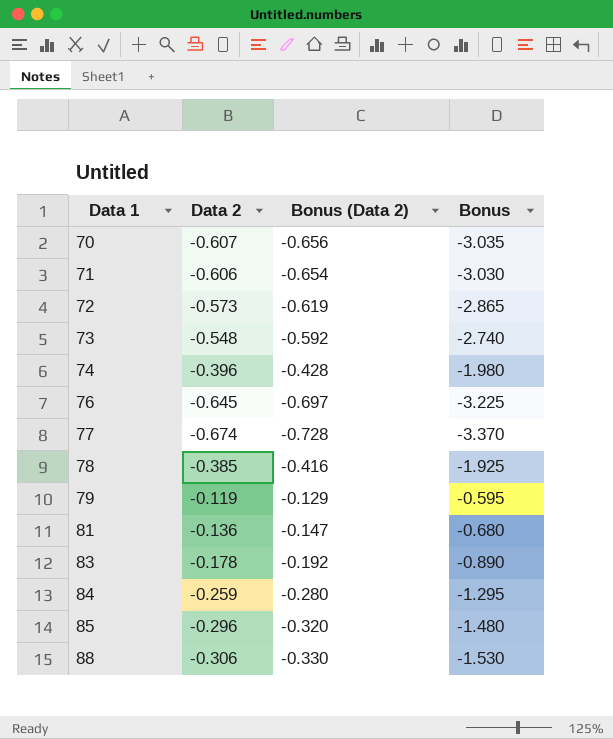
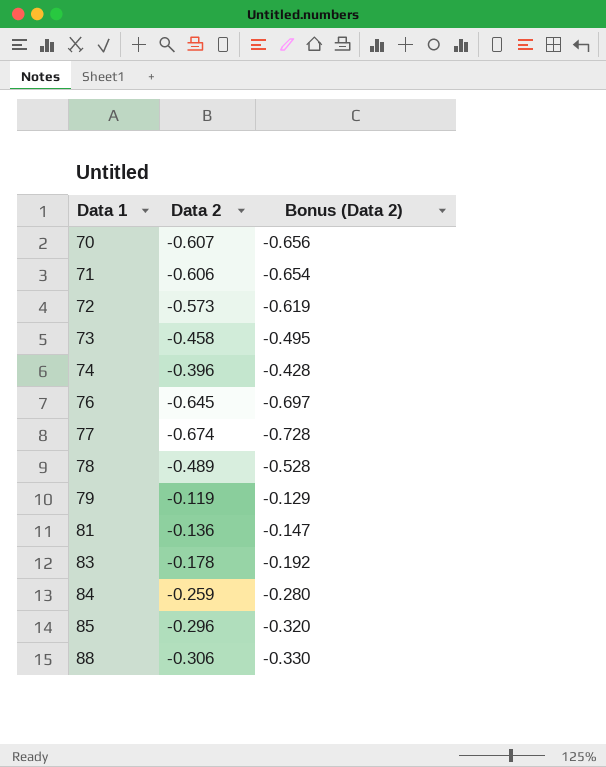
column Bonus | formula: [Data 2] * 5 -> none
73 | Data 2: -0.548 -> -0.458
73 | Bonus (Data 2): -0.592 -> -0.495
78 | Data 2: -0.385 -> -0.489
78 | Bonus (Data 2): -0.416 -> -0.528

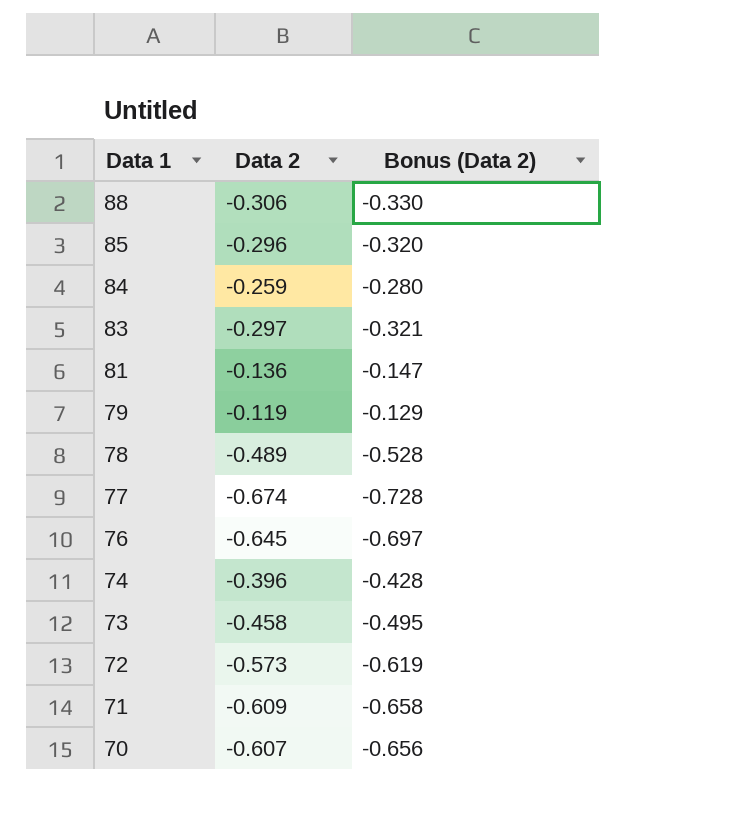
row order: Data 1 ascending -> Data 1 descending
83 | Data 2: -0.178 -> -0.297
83 | Bonus (Data 2): -0.192 -> -0.321
71 | Data 2: -0.606 -> -0.609
71 | Bonus (Data 2): -0.654 -> -0.658

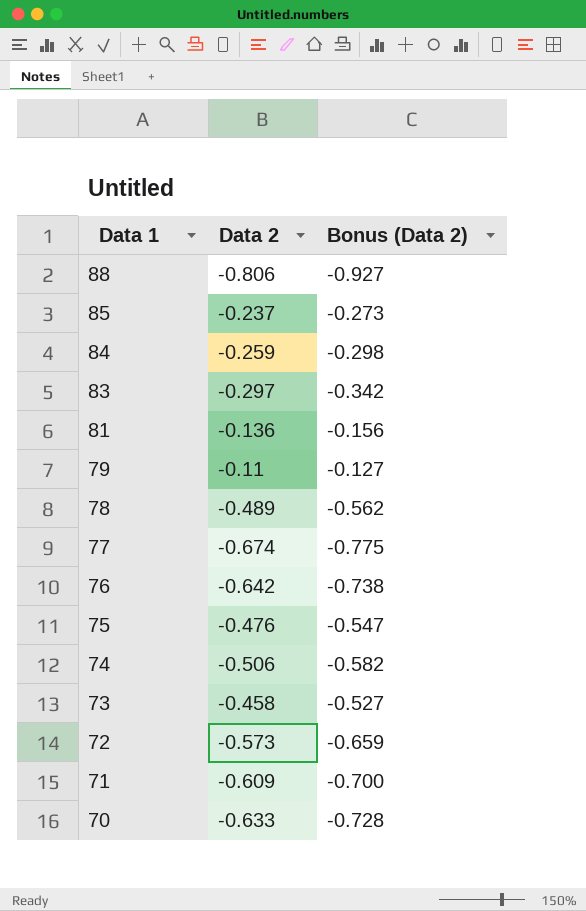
column Bonus (Data 2) | formula: [Data 2] * 1.08 -> [Data 2] * 1.15
88 | Data 2: -0.306 -> -0.806
85 | Data 2: -0.296 -> -0.237
79 | Data 2: -0.119 -> -0.11
76 | Data 2: -0.645 -> -0.642
row 75: none -> -0.476 | -0.547
74 | Data 2: -0.396 -> -0.506
70 | Data 2: -0.607 -> -0.633

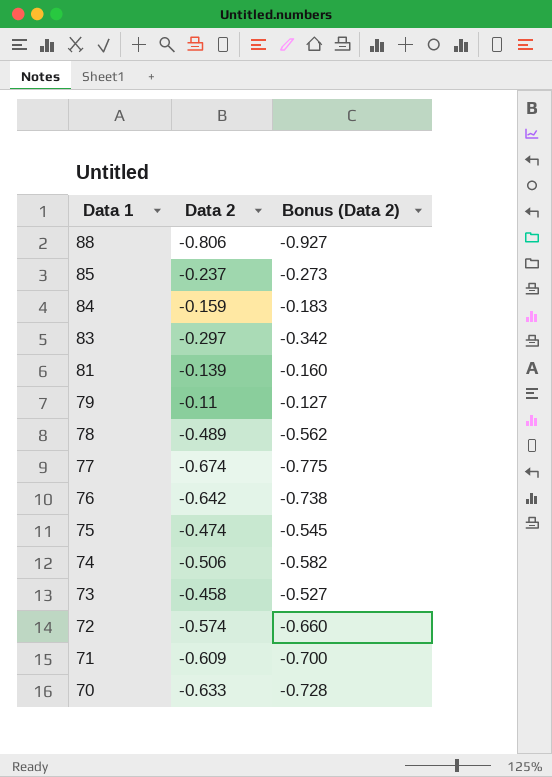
84 | Data 2: -0.259 -> -0.159
84 | Bonus (Data 2): -0.298 -> -0.183
81 | Data 2: -0.136 -> -0.139
81 | Bonus (Data 2): -0.156 -> -0.160
75 | Data 2: -0.476 -> -0.474
75 | Bonus (Data 2): -0.547 -> -0.545
72 | Data 2: -0.573 -> -0.574
72 | Bonus (Data 2): -0.659 -> -0.660

